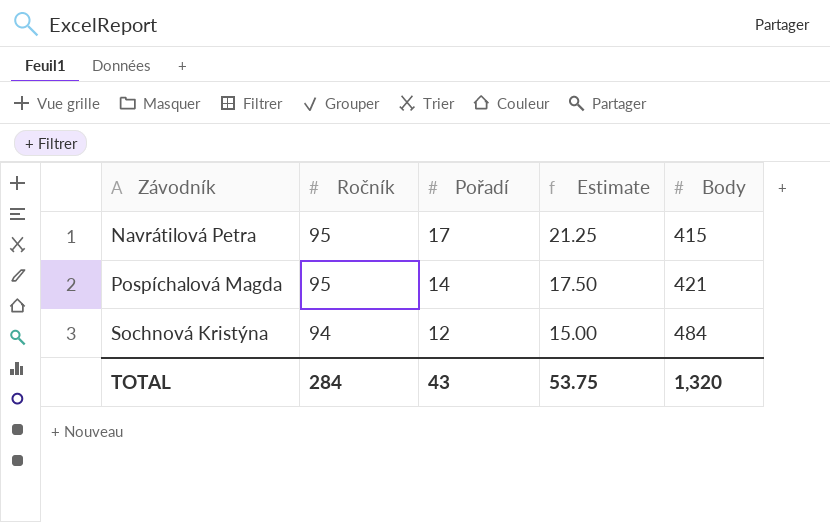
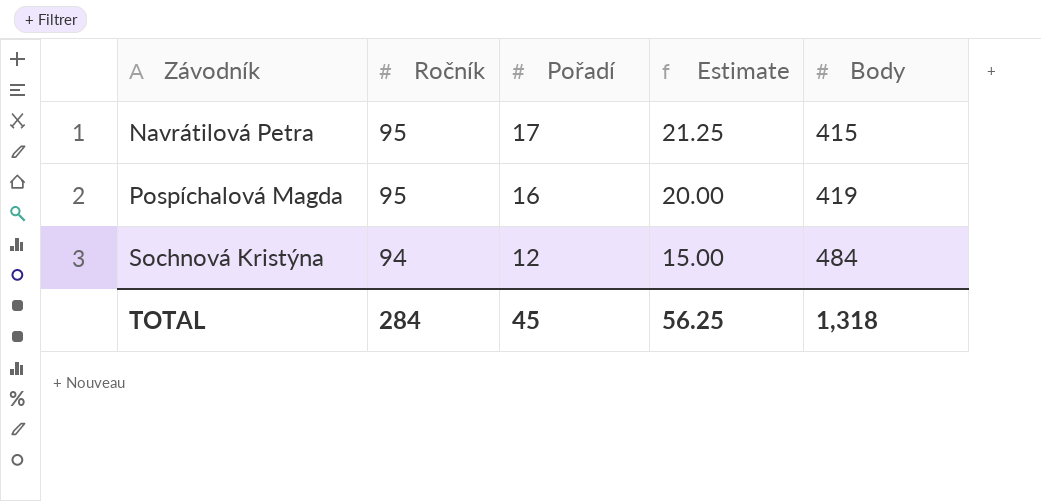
Pospíchalová Magda | Pořadí: 14 -> 16
Pospíchalová Magda | Estimate: 17.50 -> 20.00
Pospíchalová Magda | Body: 421 -> 419
TOTAL | Pořadí: 43 -> 45
TOTAL | Estimate: 53.75 -> 56.25
TOTAL | Body: 1,320 -> 1,318

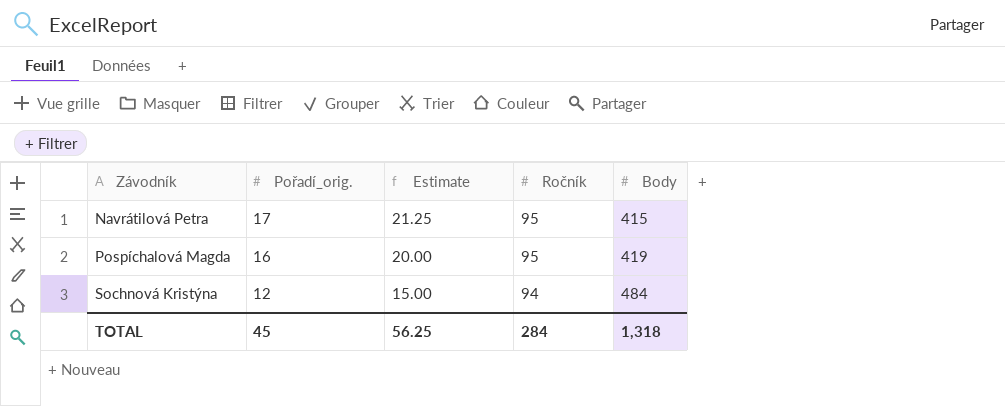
column name: Pořadí -> Pořadí_orig.
column Ročník | position: 2 -> 4

